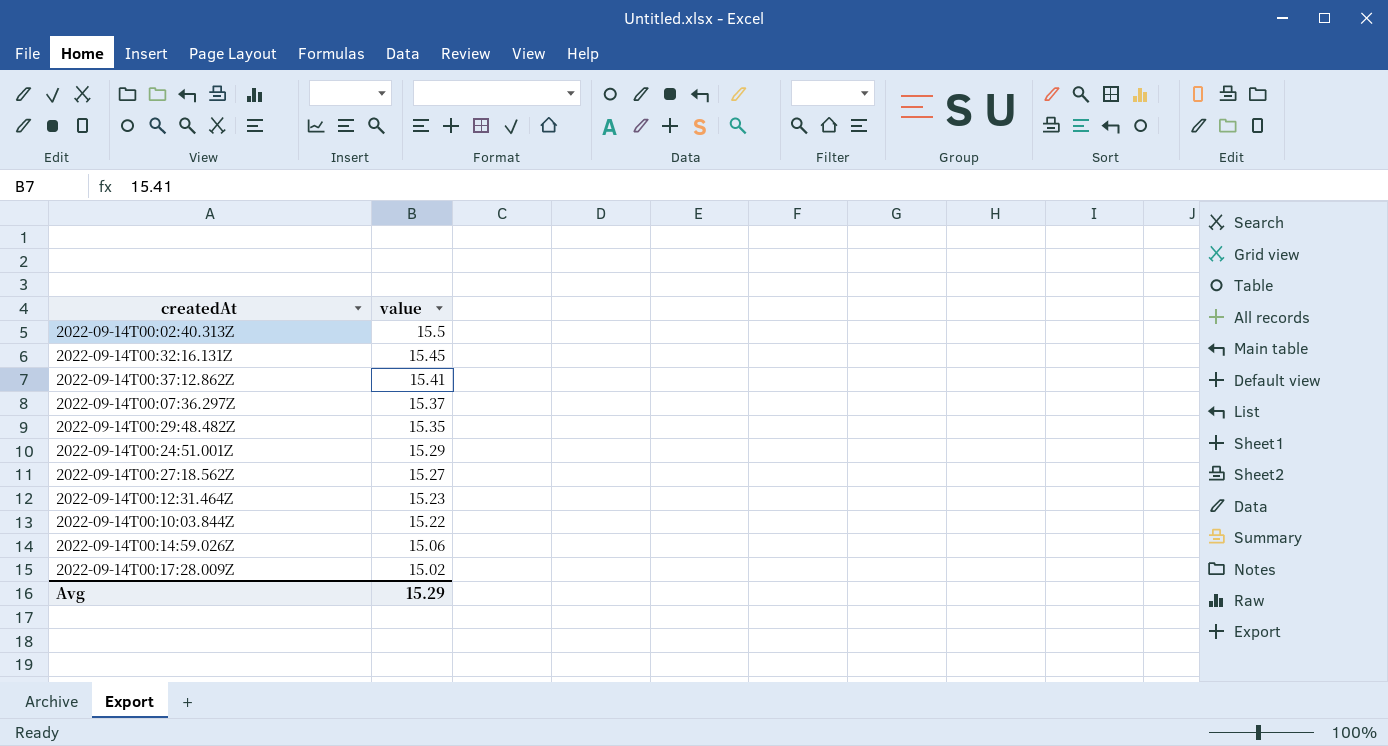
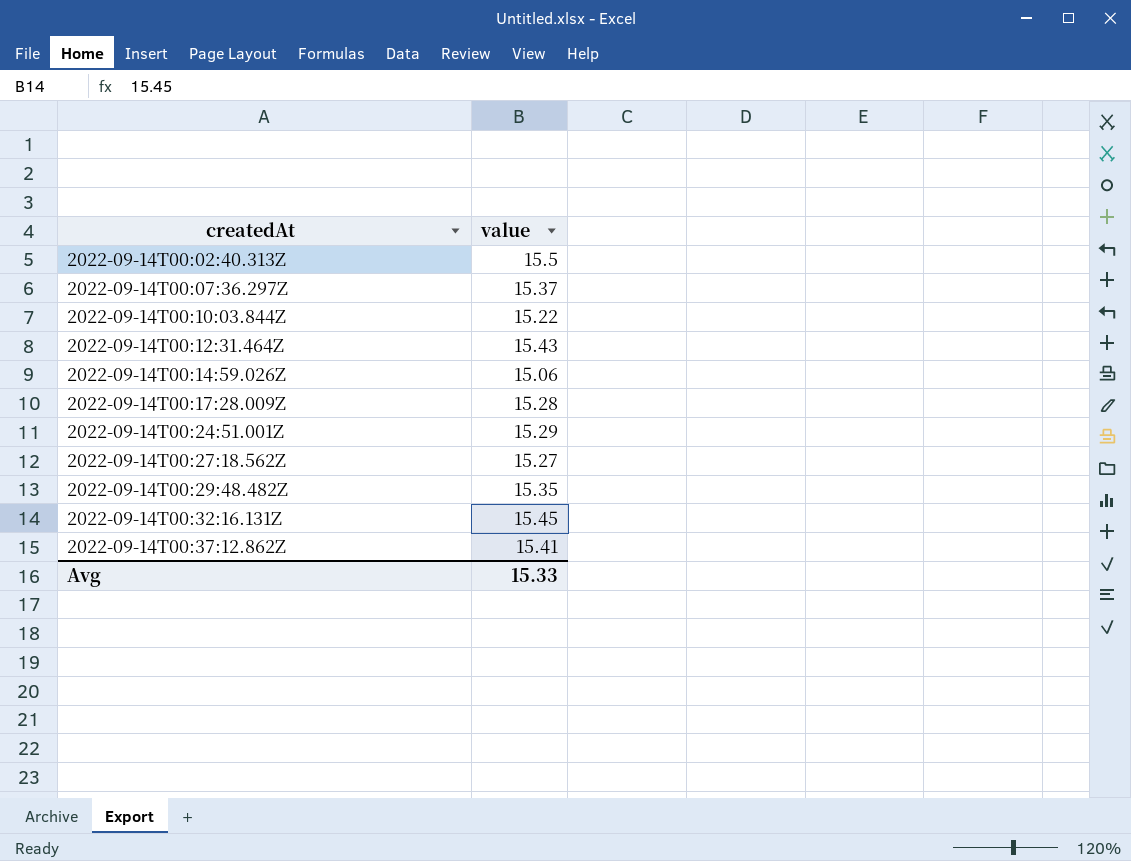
row order: value descending -> createdAt ascending
2022-09-14T00:12:31.464Z | value: 15.23 -> 15.43
2022-09-14T00:17:28.009Z | value: 15.02 -> 15.28
Avg | value: 15.29 -> 15.33

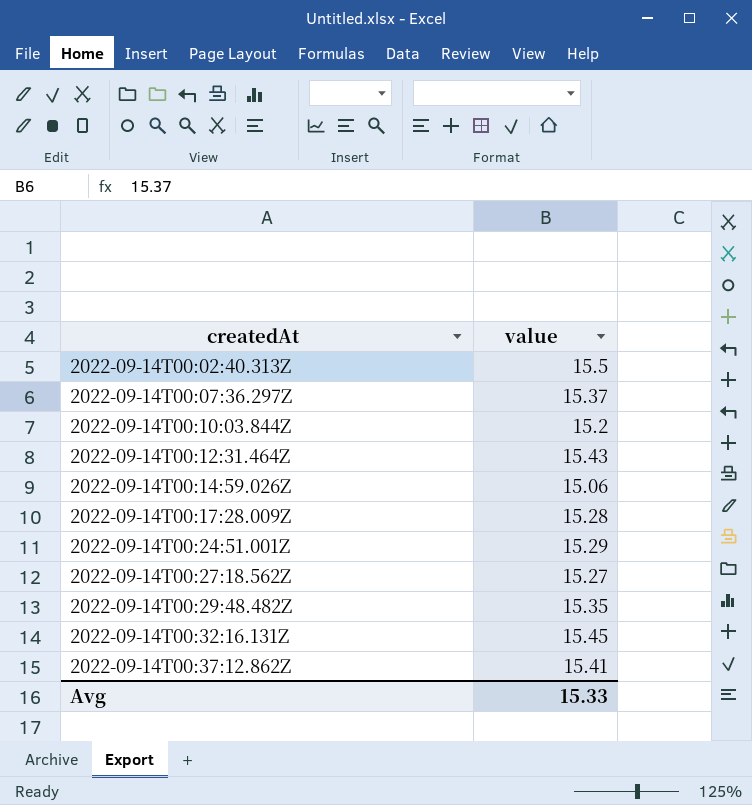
2022-09-14T00:10:03.844Z | value: 15.22 -> 15.2

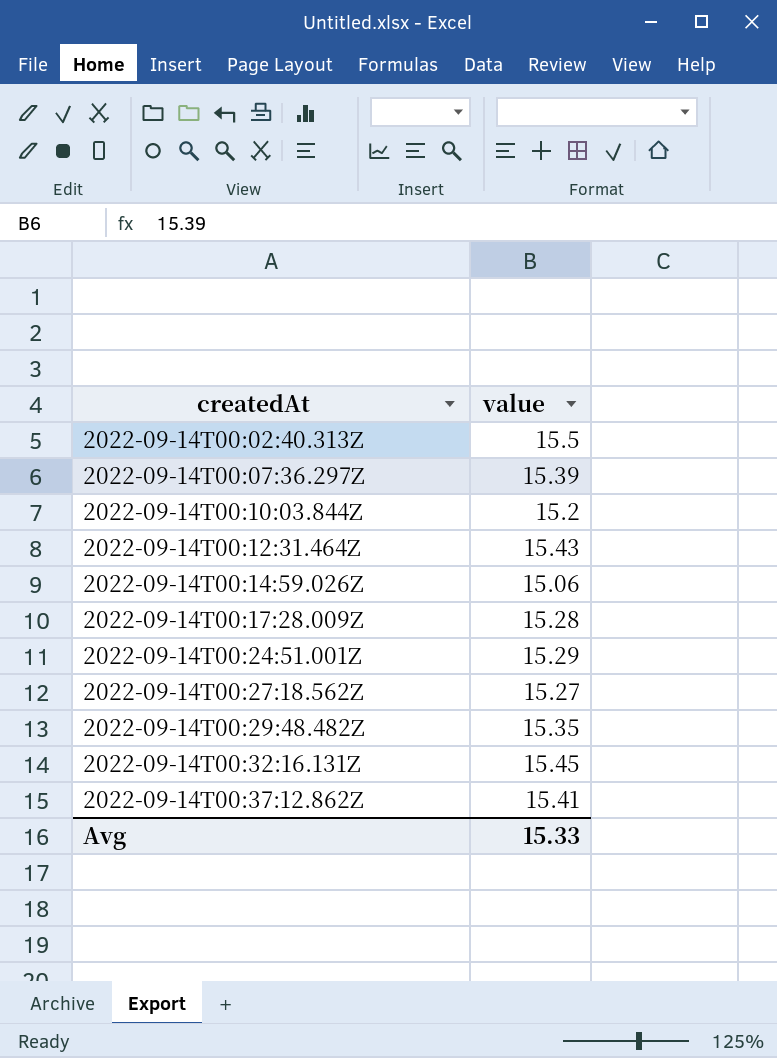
2022-09-14T00:07:36.297Z | value: 15.37 -> 15.39

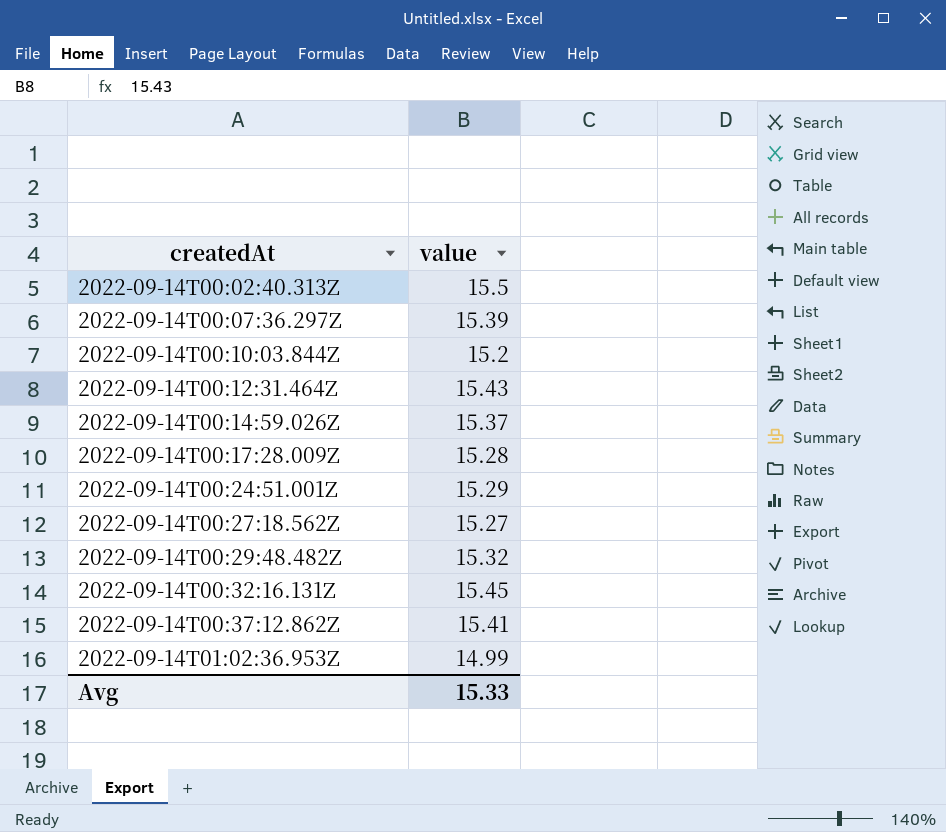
2022-09-14T00:14:59.026Z | value: 15.06 -> 15.37
2022-09-14T00:29:48.482Z | value: 15.35 -> 15.32
row 2022-09-14T01:02:36.953Z: none -> 14.99

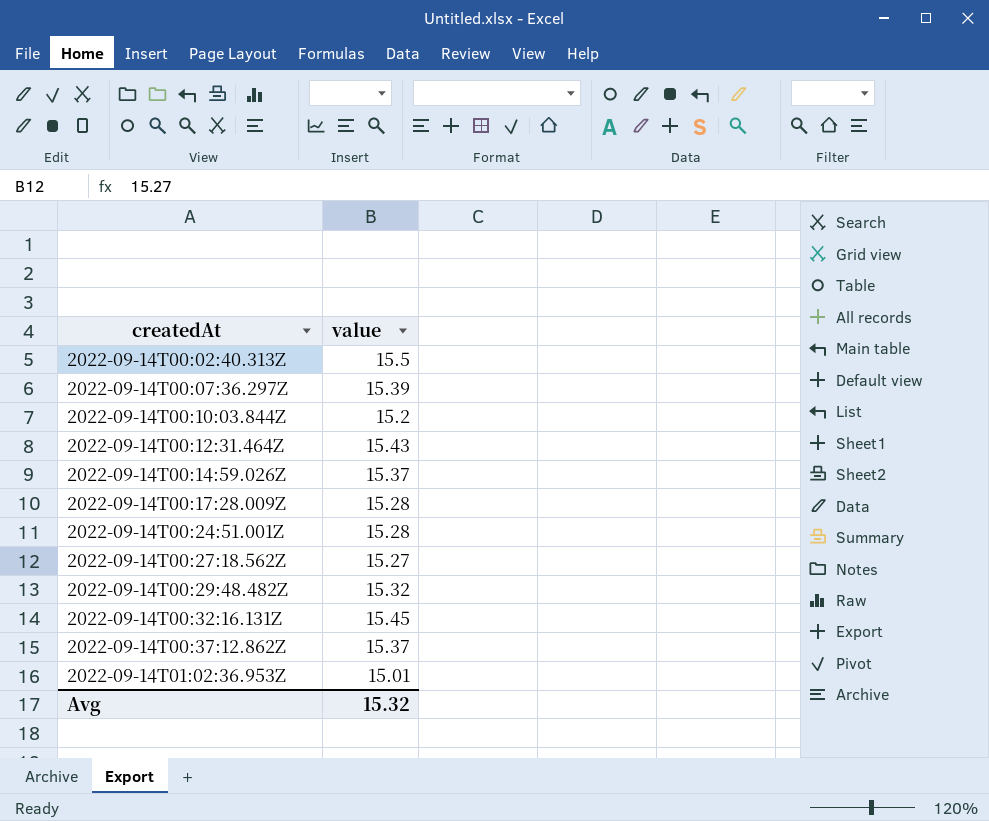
2022-09-14T00:24:51.001Z | value: 15.29 -> 15.28
2022-09-14T00:37:12.862Z | value: 15.41 -> 15.37
2022-09-14T01:02:36.953Z | value: 14.99 -> 15.01
Avg | value: 15.33 -> 15.32

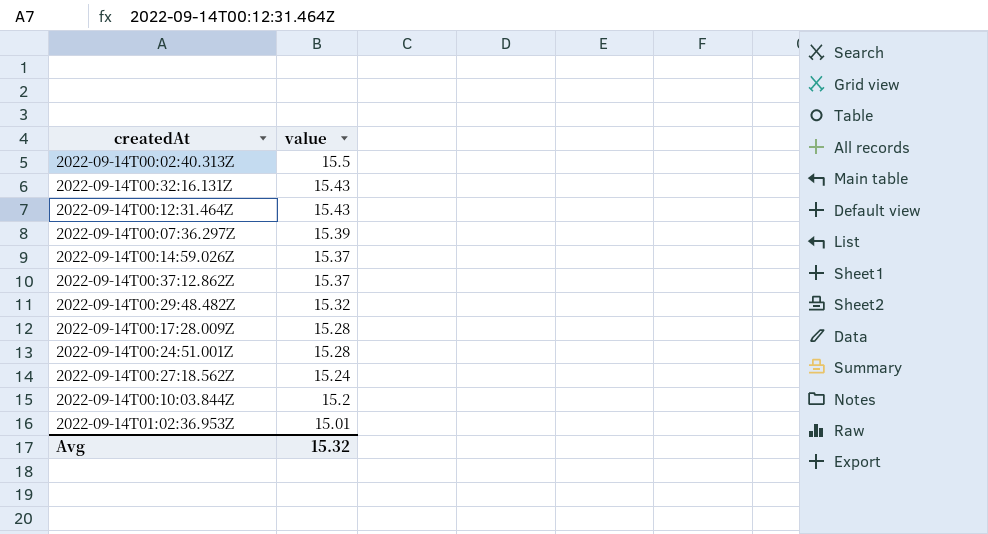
row order: createdAt ascending -> value descending
2022-09-14T00:32:16.131Z | value: 15.45 -> 15.43
2022-09-14T00:27:18.562Z | value: 15.27 -> 15.24

